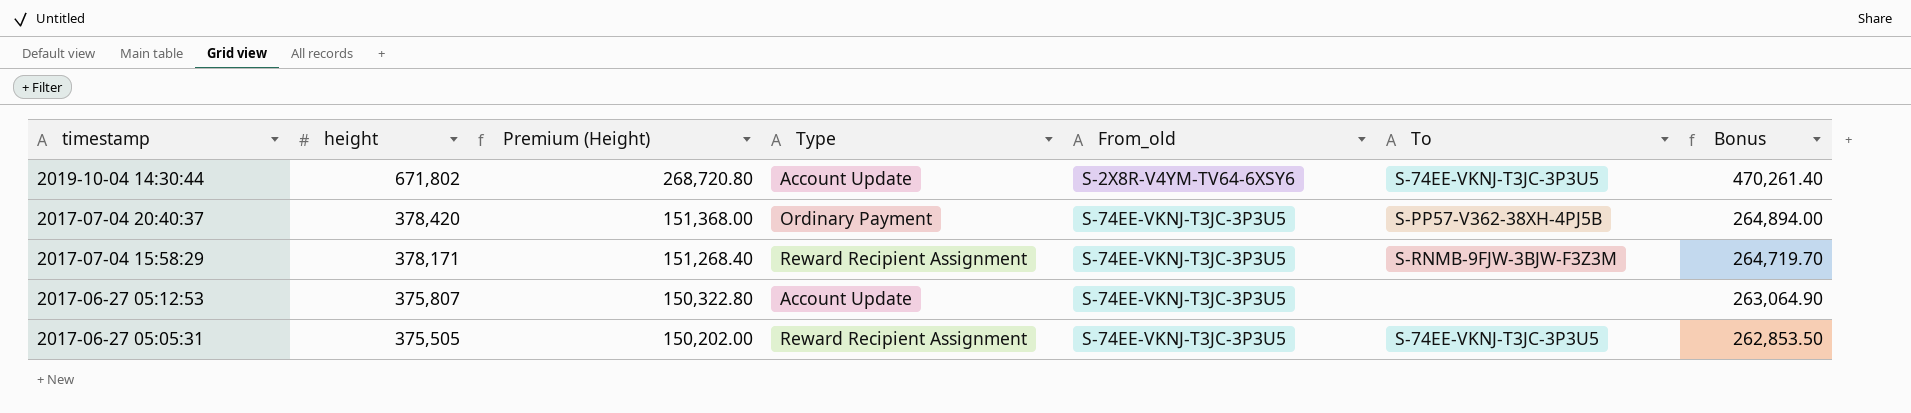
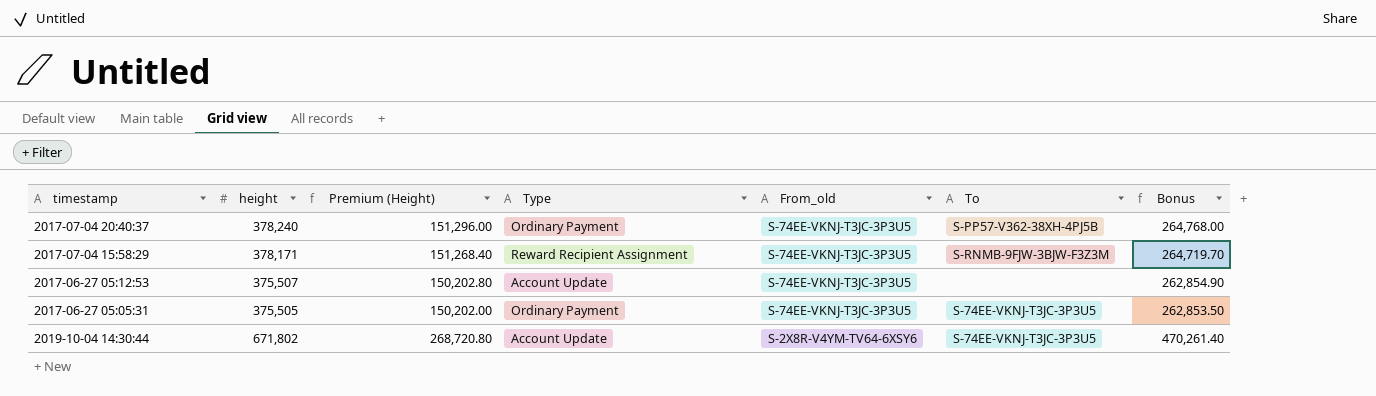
row order: timestamp descending -> From_old descending
2017-07-04 20:40:37 | height: 378,420 -> 378,240
2017-07-04 20:40:37 | Premium (Height): 151,368.00 -> 151,296.00
2017-07-04 20:40:37 | Bonus: 264,894.00 -> 264,768.00
2017-06-27 05:12:53 | height: 375,807 -> 375,507
2017-06-27 05:12:53 | Premium (Height): 150,322.80 -> 150,202.80
2017-06-27 05:12:53 | Bonus: 263,064.90 -> 262,854.90
2017-06-27 05:05:31 | Type: Reward Recipient Assignment -> Ordinary Payment

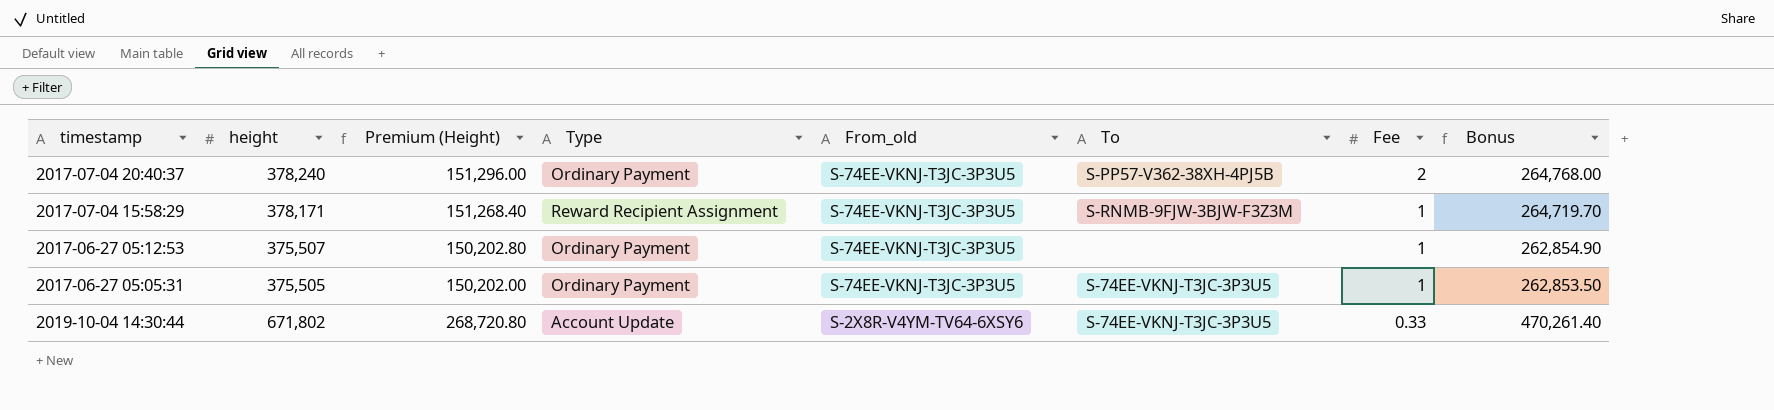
column Fee | position: none -> 7
2017-06-27 05:12:53 | Type: Account Update -> Ordinary Payment

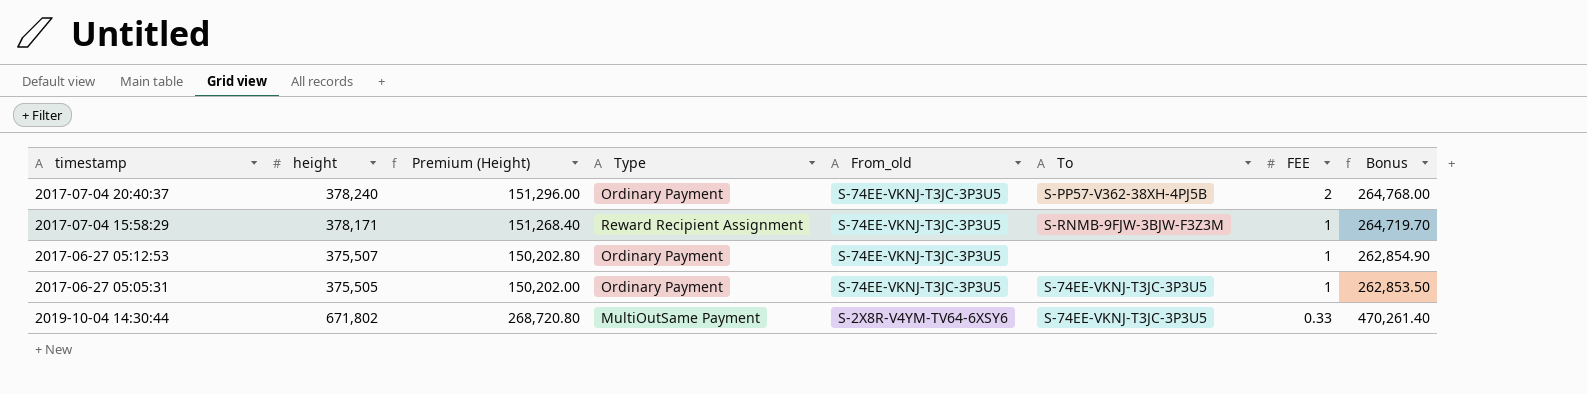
column name: Fee -> FEE
2019-10-04 14:30:44 | Type: Account Update -> MultiOutSame Payment

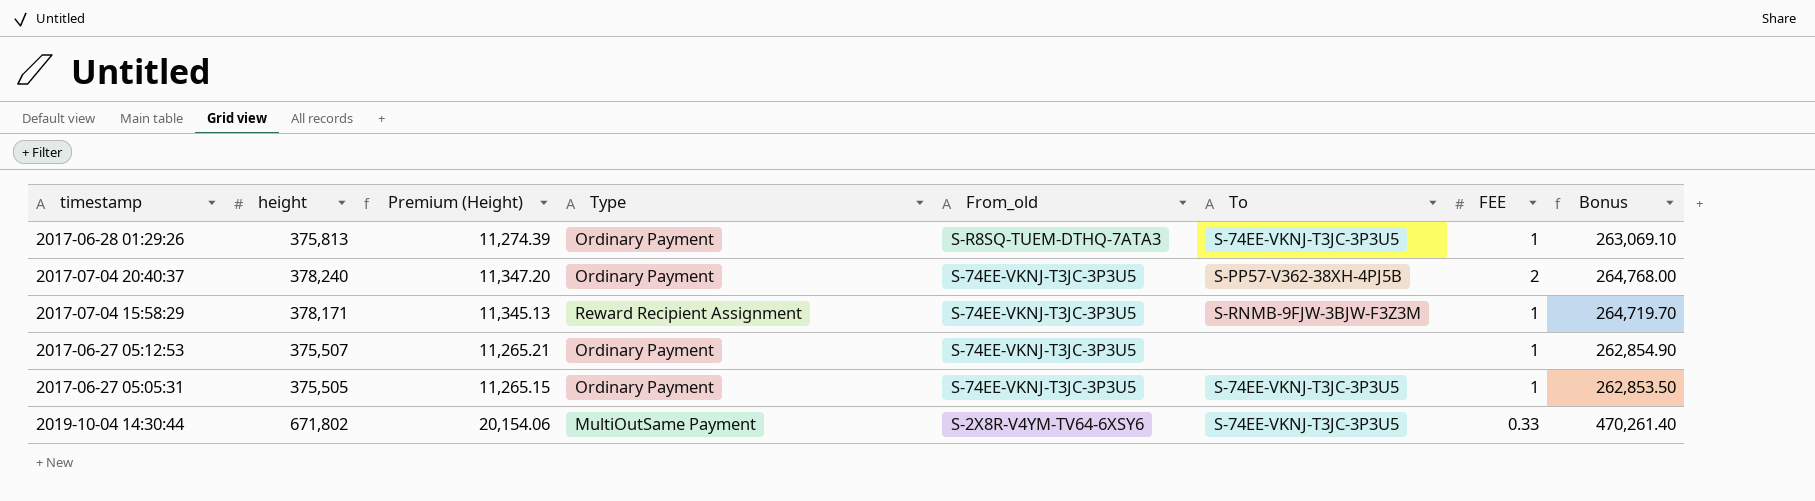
column Premium (Height) | formula: [height] * 0.4 -> [height] * 0.03
row 2017-06-28 01:29:26: none -> 375,813 | 11,274.39 | Ordinary Payment | S-R8SQ-TUEM-DTHQ-7ATA3 | S-74EE-VKNJ-T3JC-3P3U5 | 1 | 263,069.10

